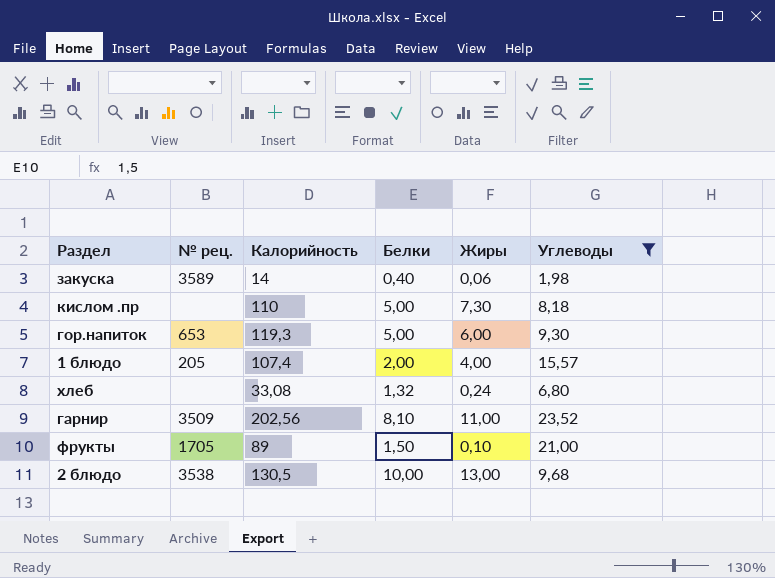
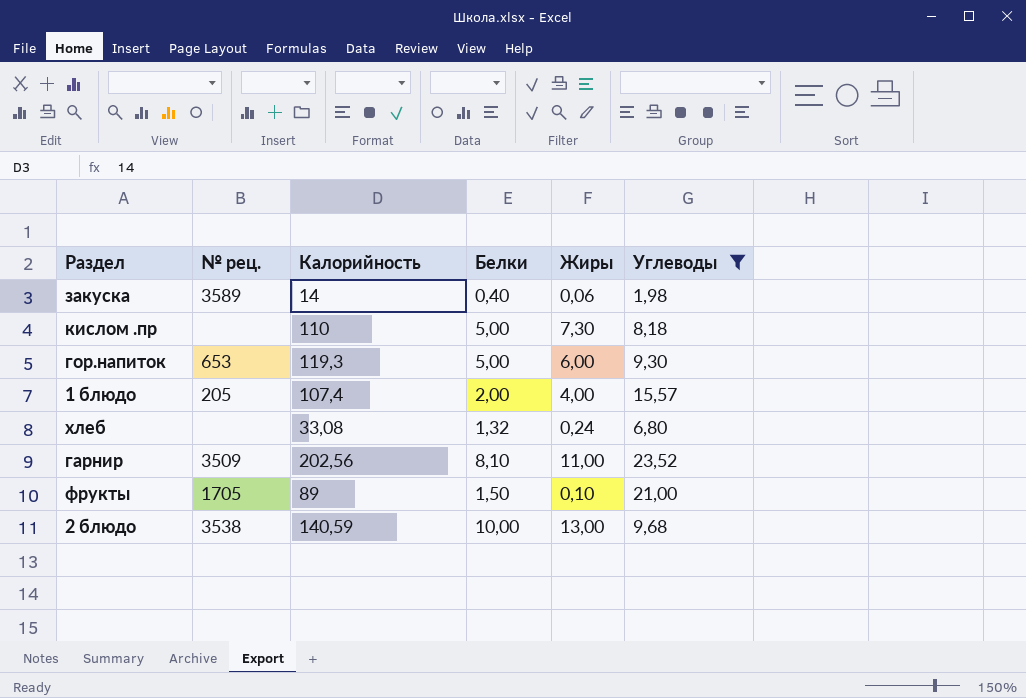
2 блюдо | Калорийность: 130,5 -> 140,59

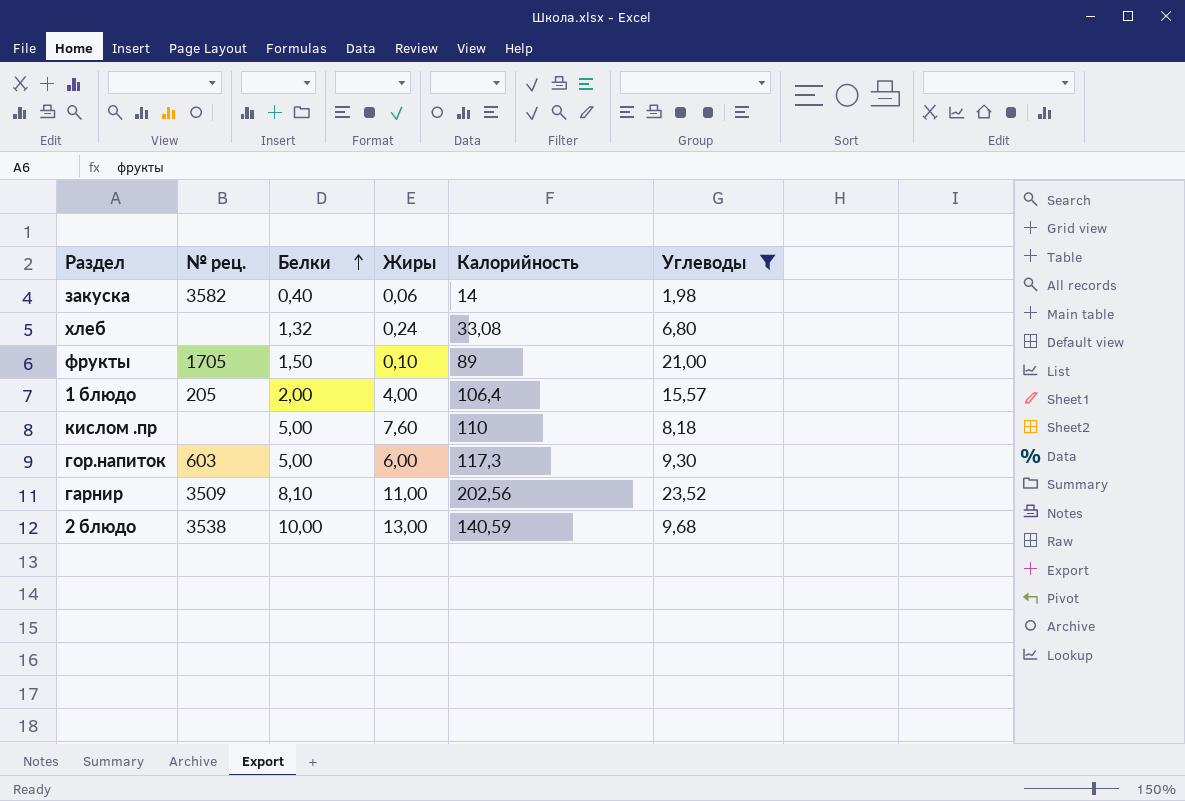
row order: none -> Белки ascending
column Калорийность | position: 3 -> 5
закуска | № рец.: 3589 -> 3582
1 блюдо | Калорийность: 107,4 -> 106,4
кислом .пр | Жиры: 7,30 -> 7,60
гор.напиток | № рец.: 653 -> 603
гор.напиток | Калорийность: 119,3 -> 117,3

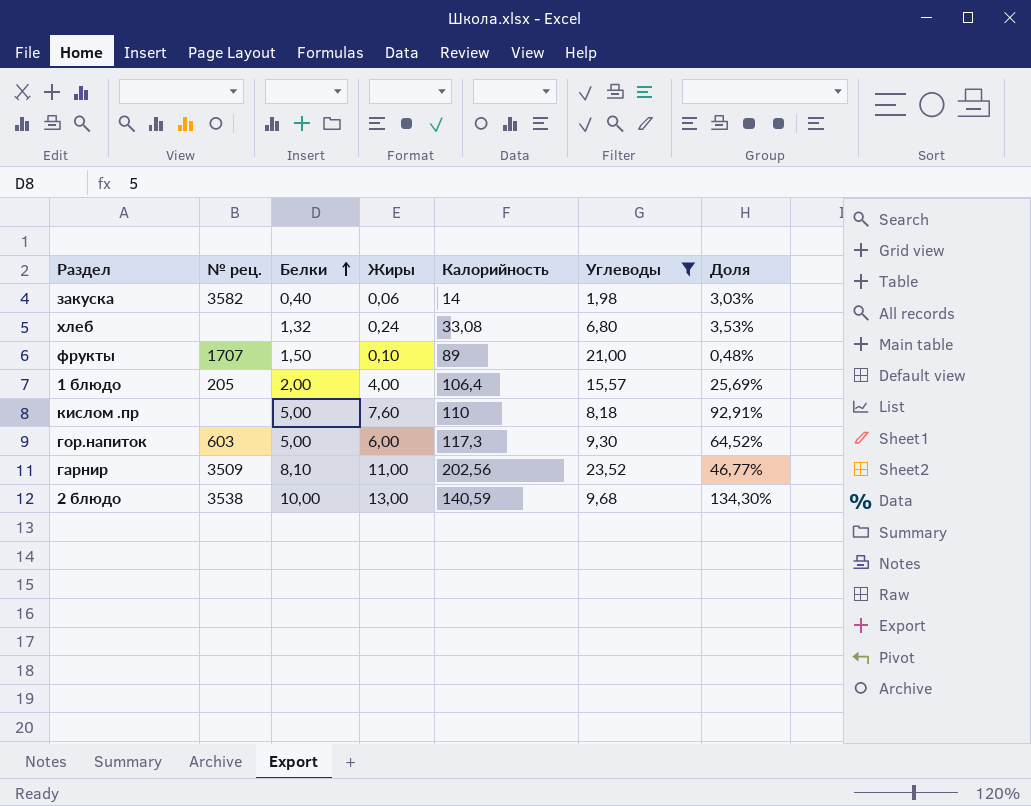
column Доля | formula: none -> [Жиры] / [Углеводы]
фрукты | № рец.: 1705 -> 1707

